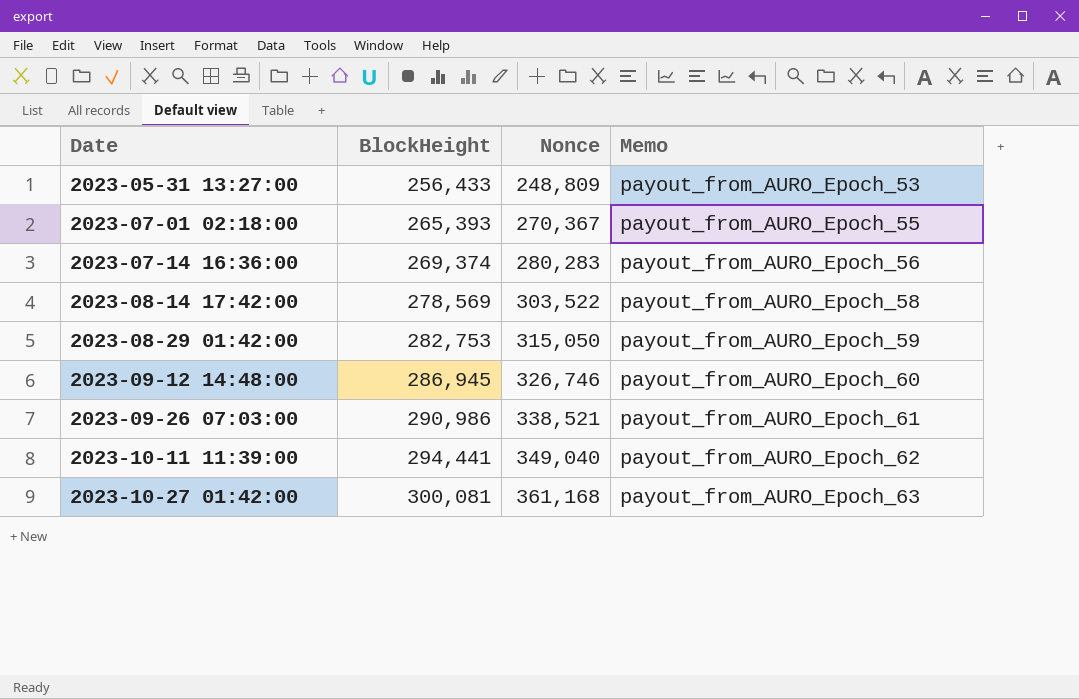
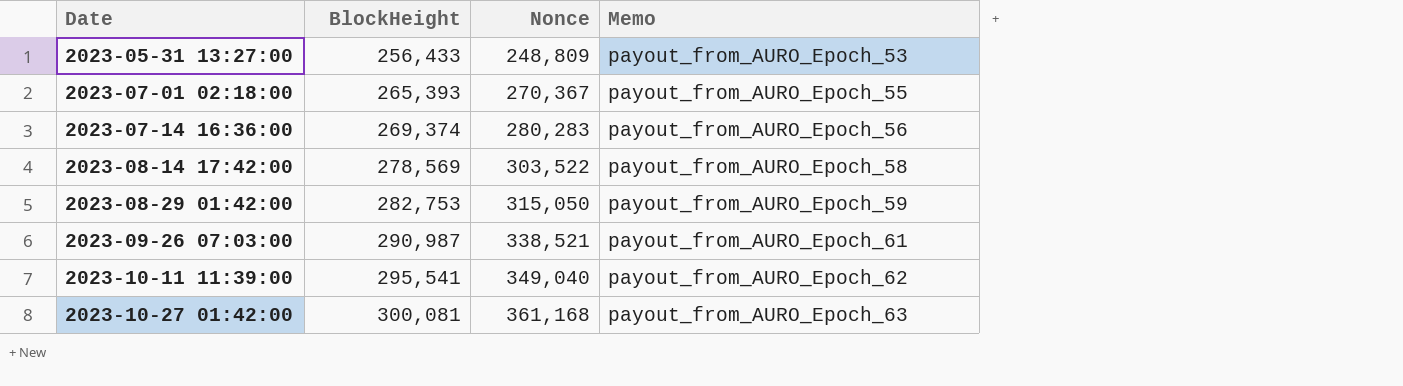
row 2023-09-12 14:48:00: 286,945 | 326,746 | payout_from_AURO_Epoch_60 -> none
2023-09-26 07:03:00 | BlockHeight: 290,986 -> 290,987
2023-10-11 11:39:00 | BlockHeight: 294,441 -> 295,541

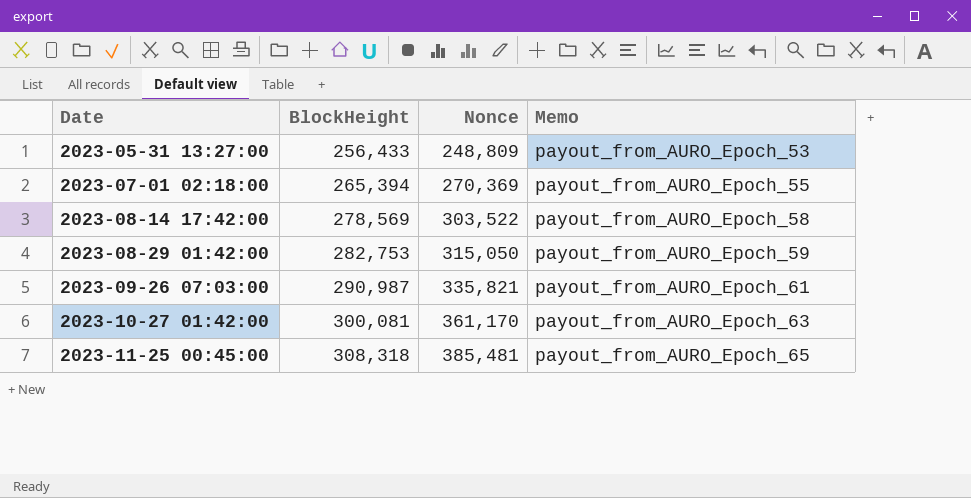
row 2023-07-14 16:36:00: 269,374 | 280,283 | payout_from_AURO_Epoch_56 -> none
row 2023-10-11 11:39:00: 295,541 | 349,040 | payout_from_AURO_Epoch_62 -> none
2023-07-01 02:18:00 | BlockHeight: 265,393 -> 265,394
2023-07-01 02:18:00 | Nonce: 270,367 -> 270,369
2023-09-26 07:03:00 | Nonce: 338,521 -> 335,821
2023-10-27 01:42:00 | Nonce: 361,168 -> 361,170
row 2023-11-25 00:45:00: none -> 308,318 | 385,481 | payout_from_AURO_Epoch_65

